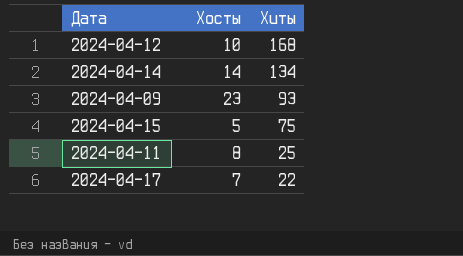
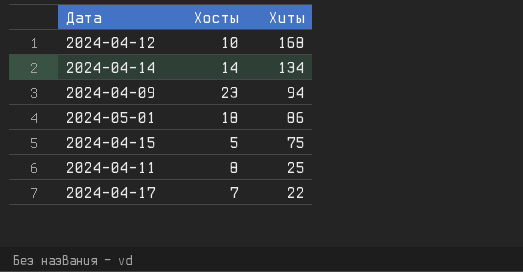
2024-04-09 | Хиты: 93 -> 94
row 2024-05-01: none -> 18 | 86

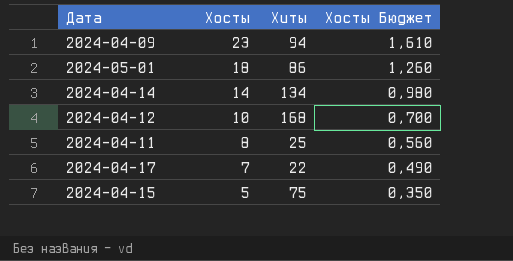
row order: Хиты descending -> Хосты descending
column Хосты Бюджет | formula: none -> [Хосты] * 0,07

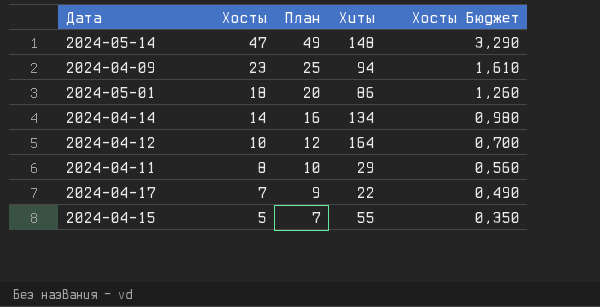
column План | formula: none -> [Хосты] + 2
row 2024-05-14: none -> 47 | 49 | 148 | 3,290
2024-04-12 | Хиты: 168 -> 164
2024-04-11 | Хиты: 25 -> 29
2024-04-15 | Хиты: 75 -> 55

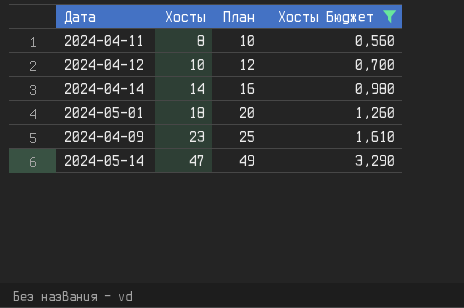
filter: none -> Хосты Бюджет >= 0,560
row order: Хосты descending -> Хосты ascending
column Хиты | position: 4 -> none

